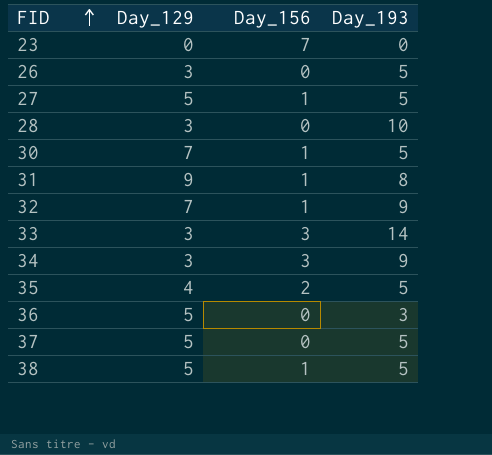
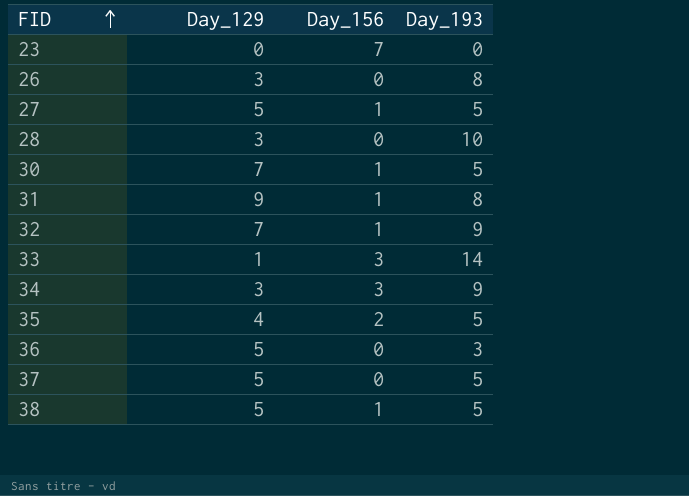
26 | Day_193: 5 -> 8
33 | Day_129: 3 -> 1

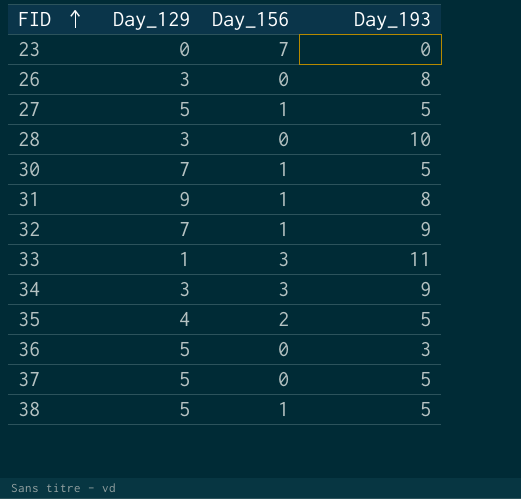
33 | Day_193: 14 -> 11

